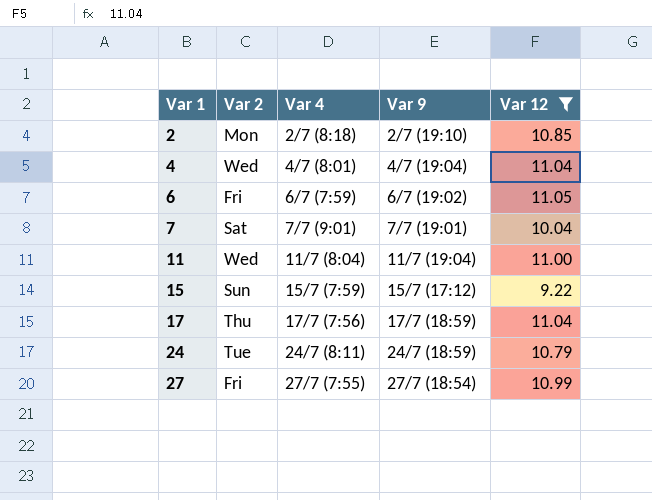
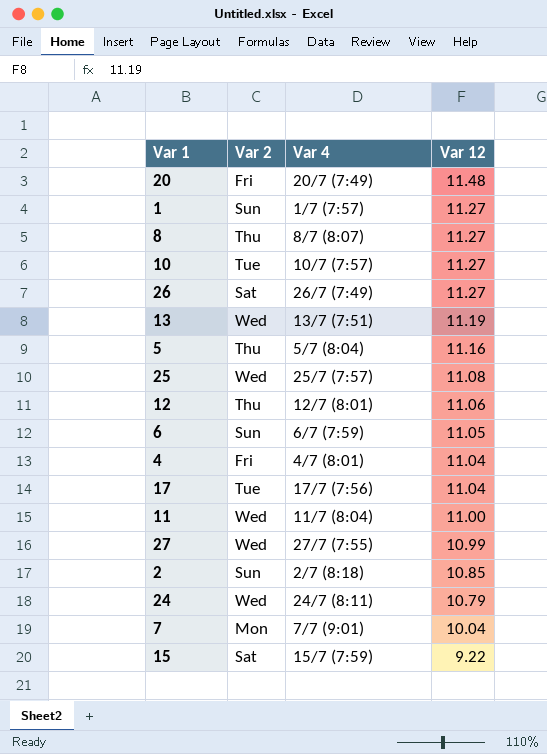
filter: Var 12 <= 11.05 -> none
row order: Var 1 ascending -> Var 12 descending
column Var 9 | position: 4 -> none
6 | Var 2: Fri -> Sun
4 | Var 2: Wed -> Fri
17 | Var 2: Thu -> Tue
27 | Var 2: Fri -> Wed
2 | Var 2: Mon -> Sun
24 | Var 2: Tue -> Wed
7 | Var 2: Sat -> Mon
15 | Var 2: Sun -> Sat

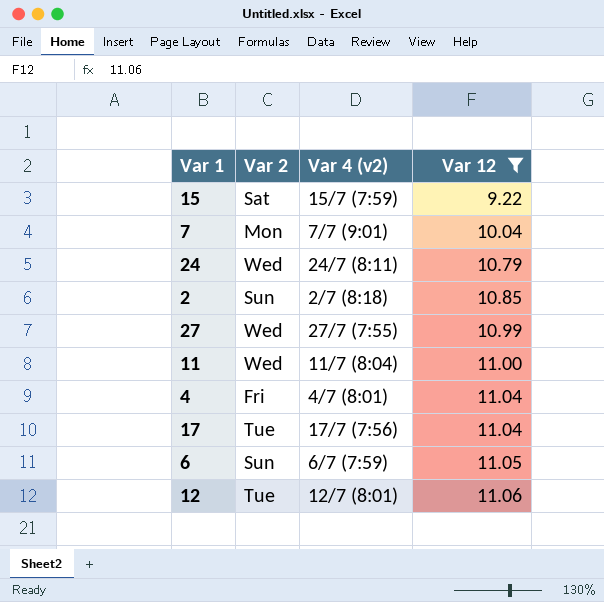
filter: none -> Var 12 <= 11.06
row order: Var 12 descending -> Var 12 ascending
column name: Var 4 -> Var 4 (v2)
12 | Var 2: Thu -> Tue

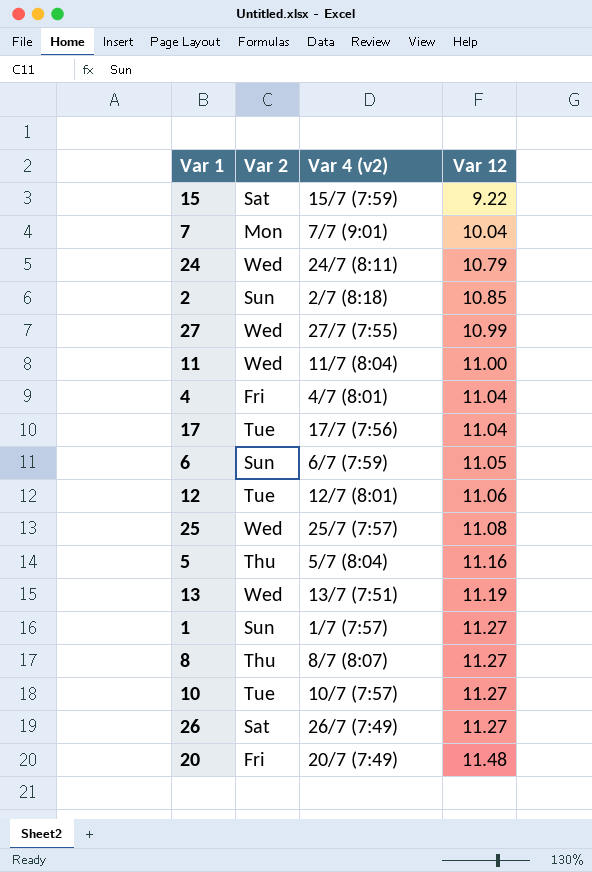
filter: Var 12 <= 11.06 -> none

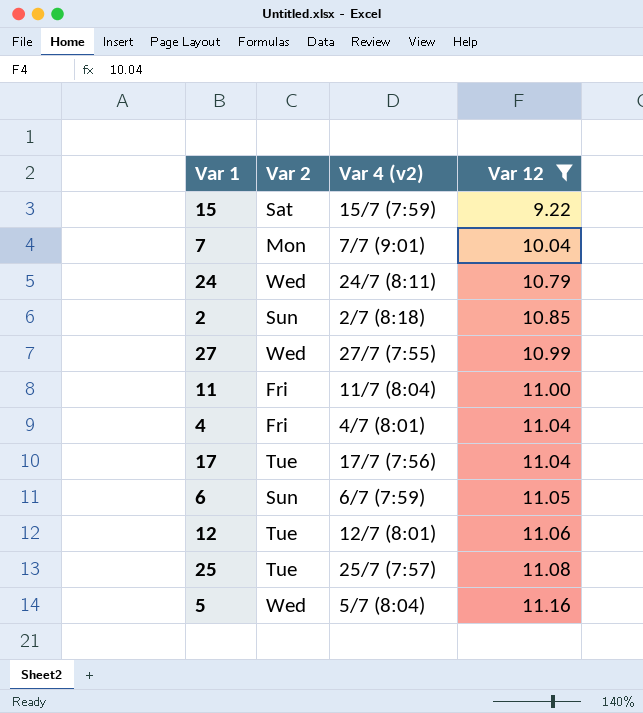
filter: none -> Var 12 <= 11.16
11 | Var 2: Wed -> Fri
25 | Var 2: Wed -> Tue
5 | Var 2: Thu -> Wed

